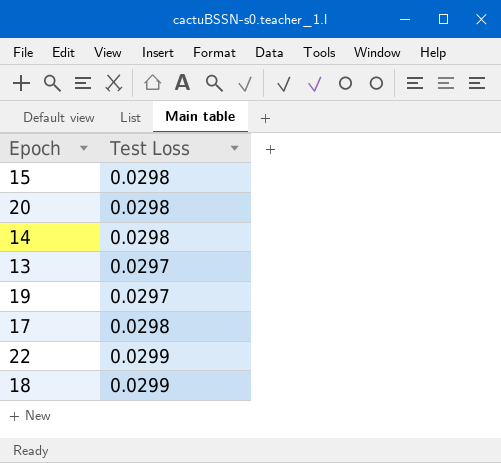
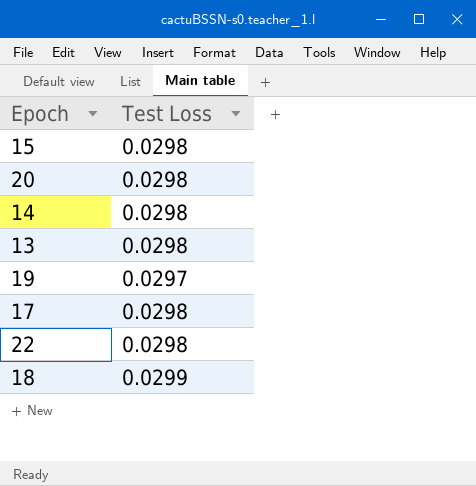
13 | Test Loss: 0.0297 -> 0.0298
22 | Test Loss: 0.0299 -> 0.0298

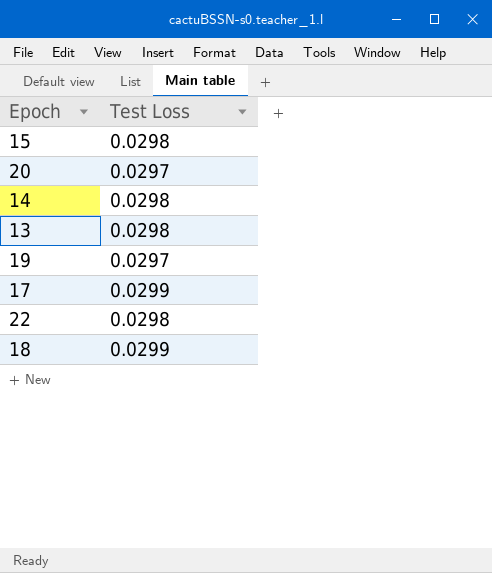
20 | Test Loss: 0.0298 -> 0.0297
17 | Test Loss: 0.0298 -> 0.0299

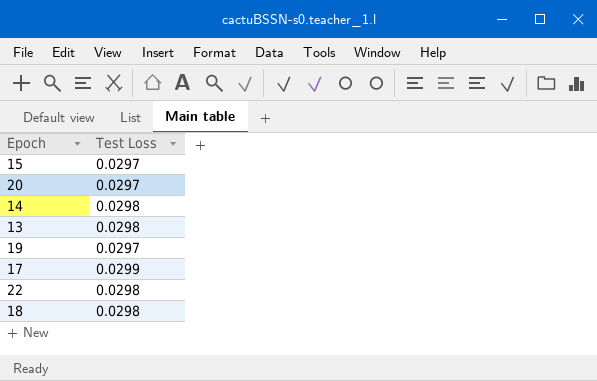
15 | Test Loss: 0.0298 -> 0.0297
18 | Test Loss: 0.0299 -> 0.0298

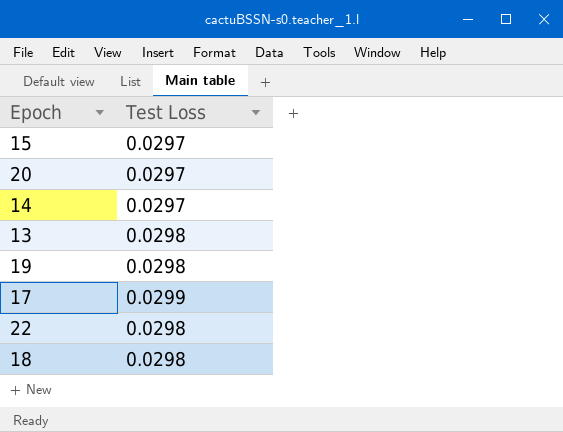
14 | Test Loss: 0.0298 -> 0.0297
19 | Test Loss: 0.0297 -> 0.0298

